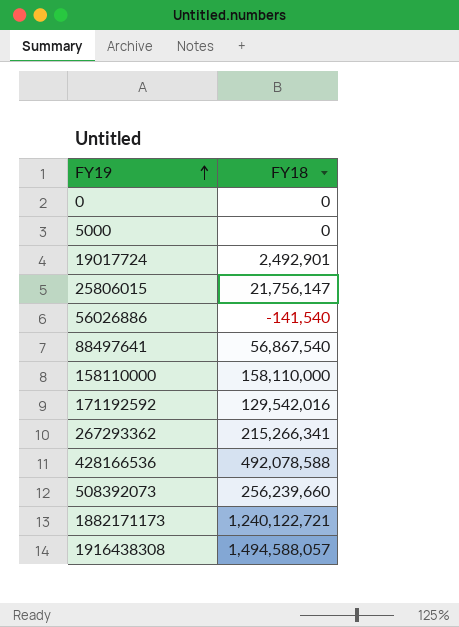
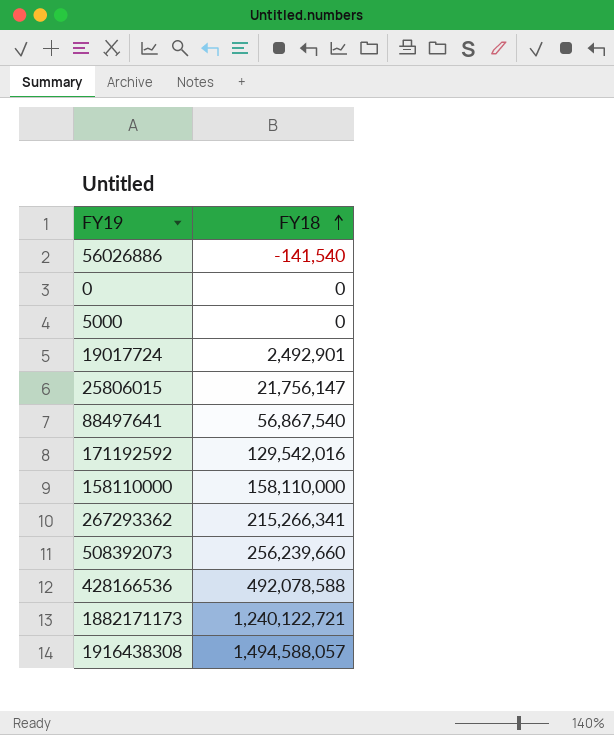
row order: FY19 ascending -> FY18 ascending

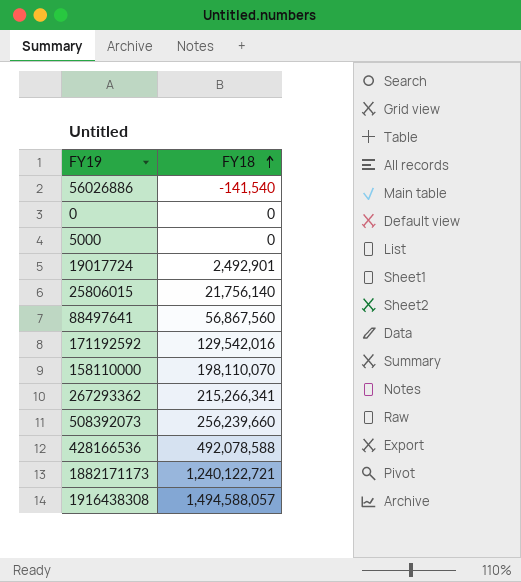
25806015 | FY18: 21,756,147 -> 21,756,140
88497641 | FY18: 56,867,540 -> 56,867,560
158110000 | FY18: 158,110,000 -> 198,110,070

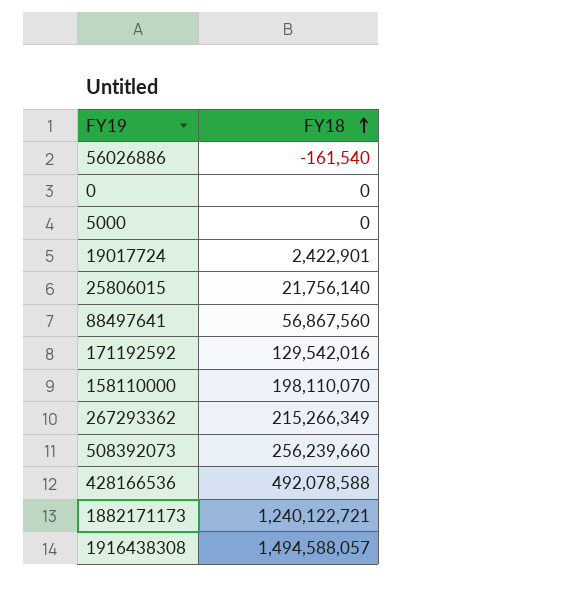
56026886 | FY18: -141,540 -> -161,540
19017724 | FY18: 2,492,901 -> 2,422,901
267293362 | FY18: 215,266,341 -> 215,266,349

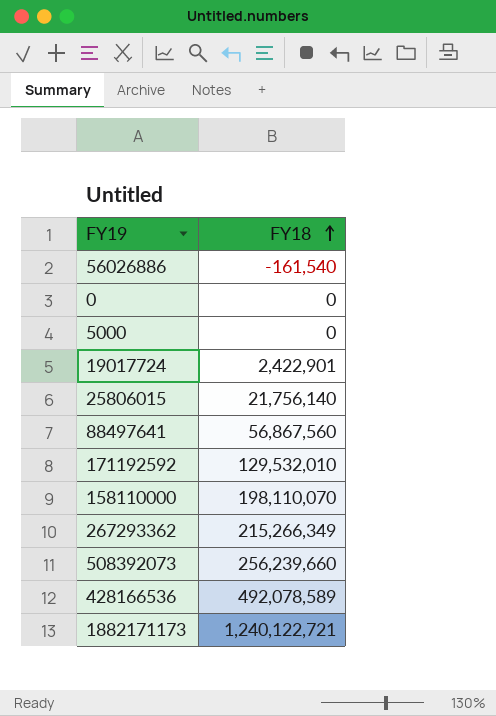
row 1916438308: 1,494,588,057 -> none
171192592 | FY18: 129,542,016 -> 129,532,010
428166536 | FY18: 492,078,588 -> 492,078,589

